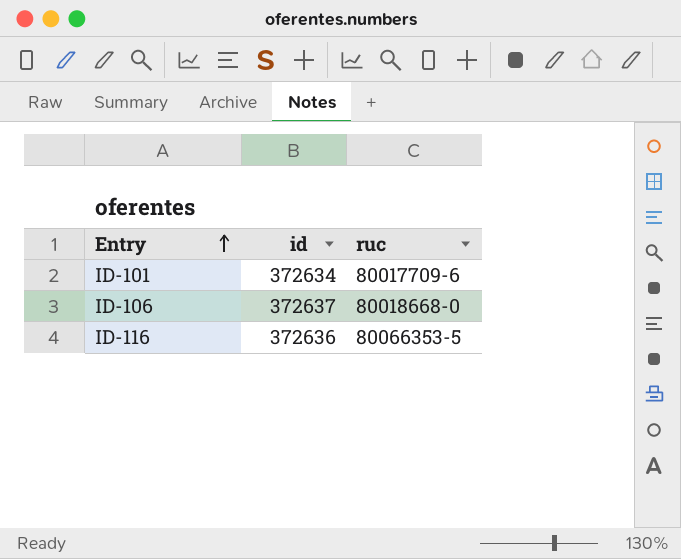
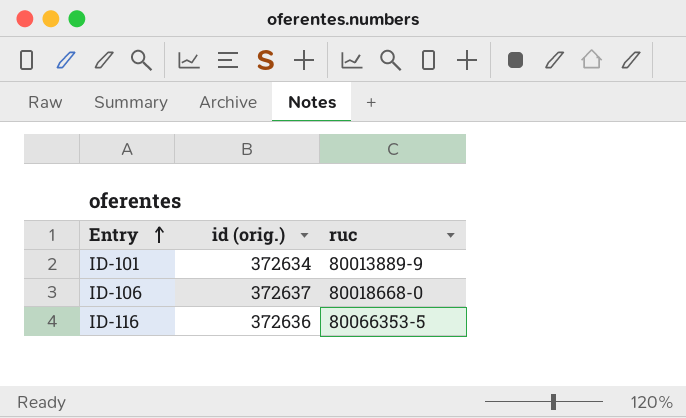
column name: id -> id (orig.)
ID-101 | ruc: 80017709-6 -> 80013889-9

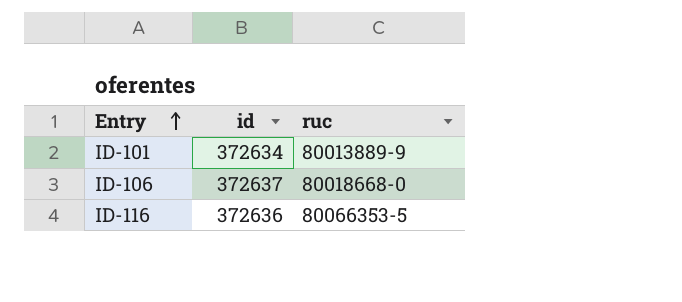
column name: id (orig.) -> id

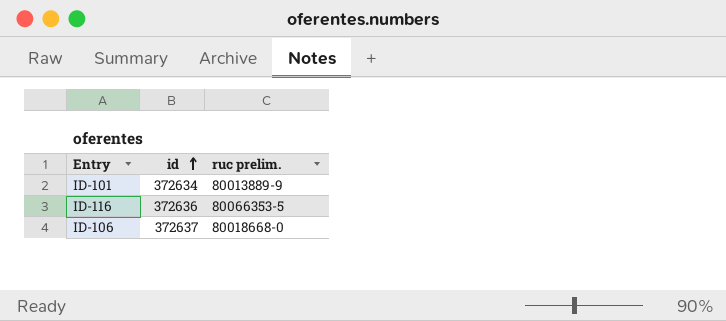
row order: Entry ascending -> id ascending
column name: ruc -> ruc prelim.

